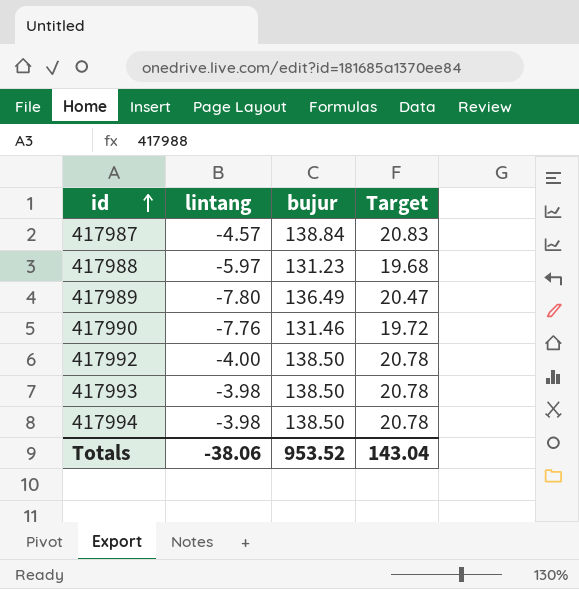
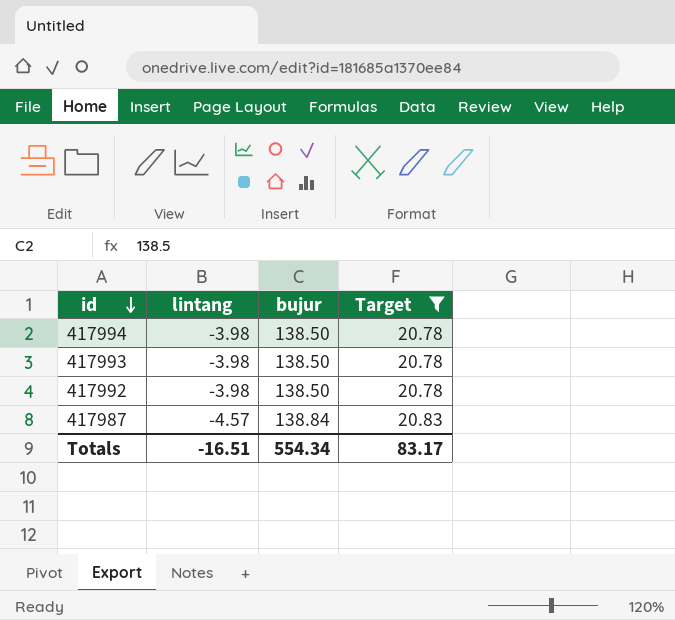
filter: none -> Target >= 20.78
row order: id ascending -> id descending
417992 | lintang: -4.00 -> -3.98
Totals | lintang: -38.06 -> -16.51
Totals | bujur: 953.52 -> 554.34
Totals | Target: 143.04 -> 83.17

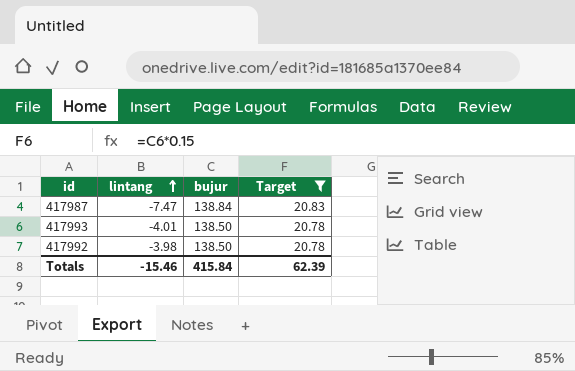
row order: id descending -> lintang ascending
row 417994: -3.98 | 138.50 | 20.78 -> none
417987 | lintang: -4.57 -> -7.47
417993 | lintang: -3.98 -> -4.01
Totals | lintang: -16.51 -> -15.46
Totals | bujur: 554.34 -> 415.84
Totals | Target: 83.17 -> 62.39

